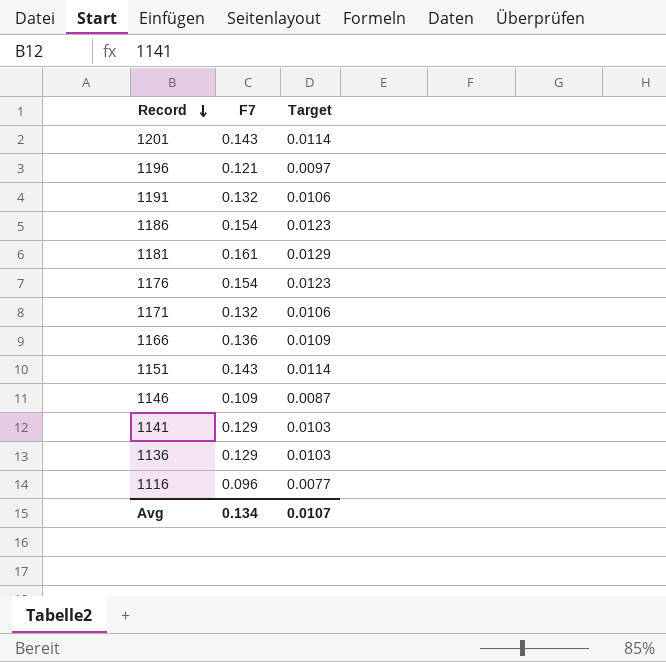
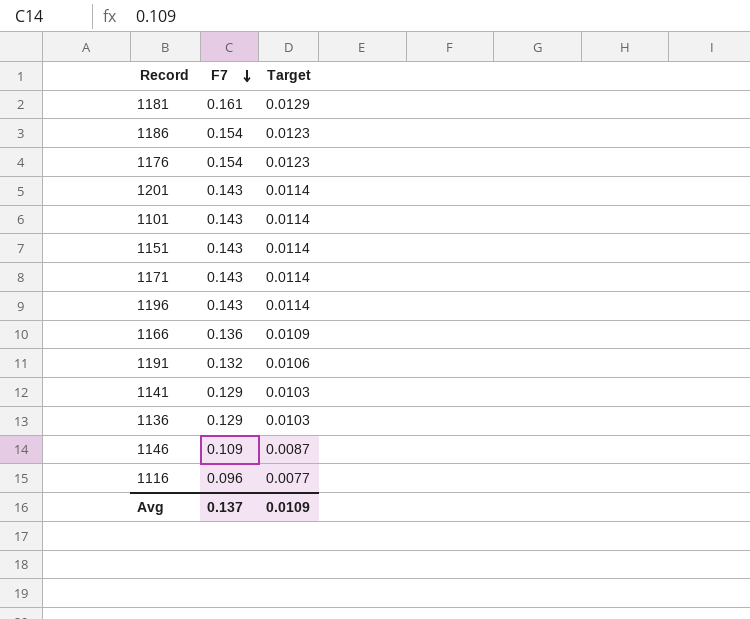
row order: Record descending -> F7 descending
row 1101: none -> 0.143 | 0.0114
1171 | F7: 0.132 -> 0.143
1171 | Target: 0.0106 -> 0.0114
1196 | F7: 0.121 -> 0.143
1196 | Target: 0.0097 -> 0.0114
Avg | F7: 0.134 -> 0.137
Avg | Target: 0.0107 -> 0.0109

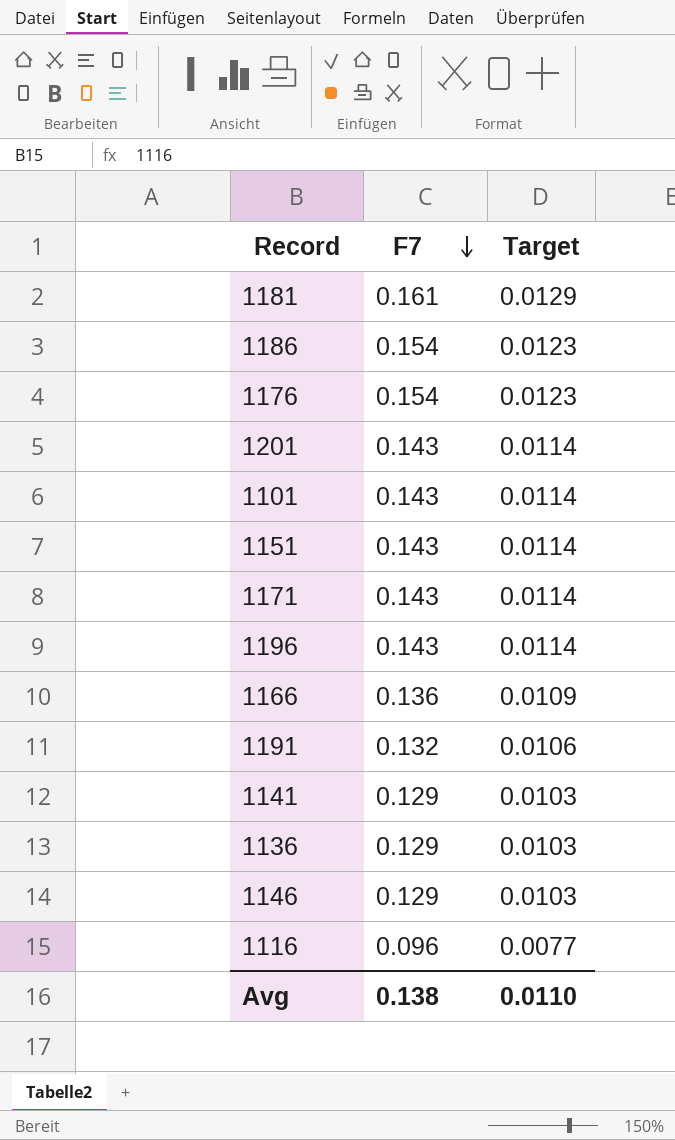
1146 | F7: 0.109 -> 0.129
1146 | Target: 0.0087 -> 0.0103
Avg | F7: 0.137 -> 0.138
Avg | Target: 0.0109 -> 0.0110

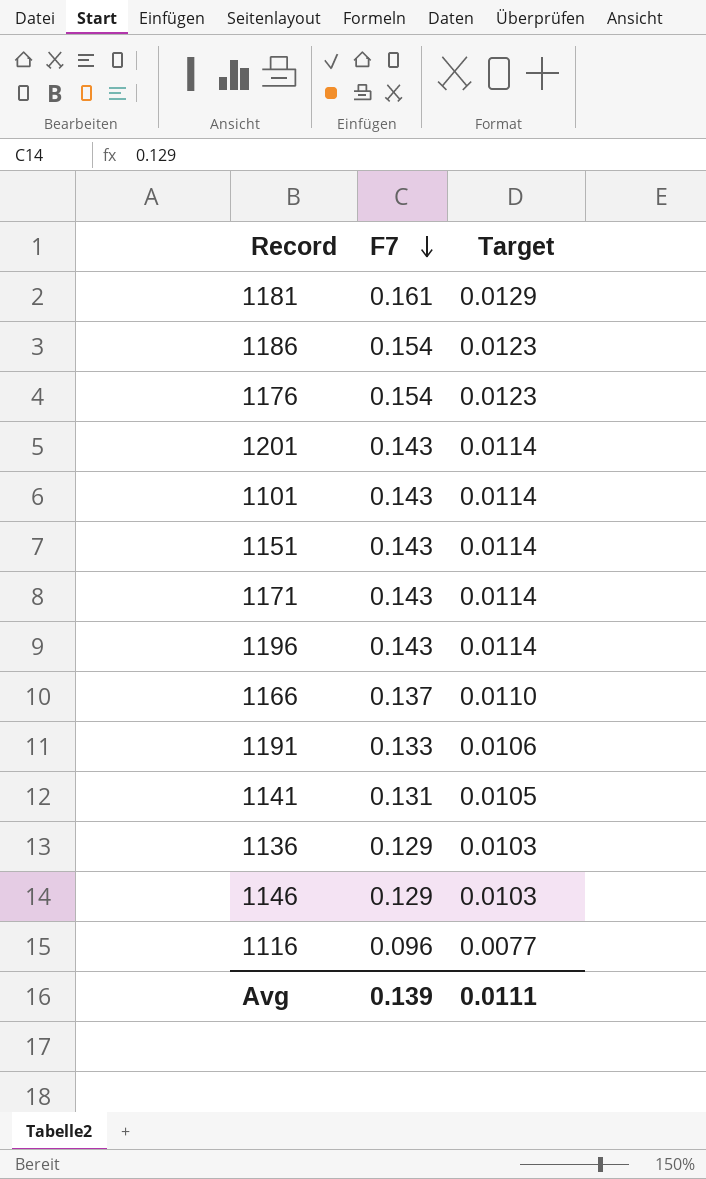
1166 | F7: 0.136 -> 0.137
1166 | Target: 0.0109 -> 0.0110
1191 | F7: 0.132 -> 0.133
1141 | F7: 0.129 -> 0.131
1141 | Target: 0.0103 -> 0.0105
Avg | F7: 0.138 -> 0.139
Avg | Target: 0.0110 -> 0.0111

